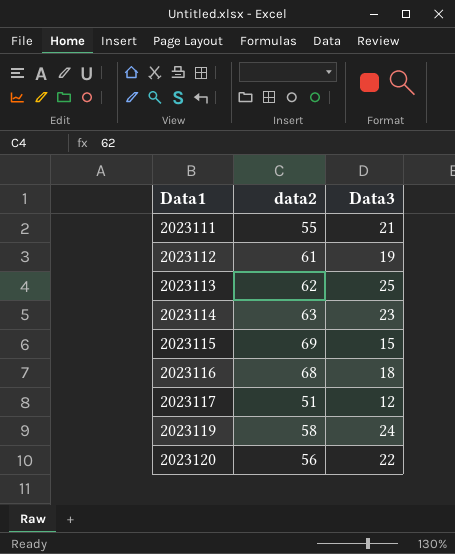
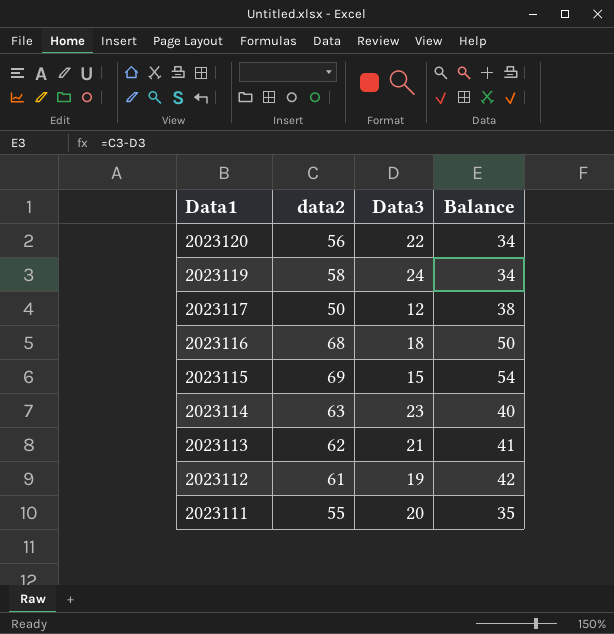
row order: Data1 ascending -> Data1 descending
column Balance | formula: none -> [data2] - [Data3]
2023117 | data2: 51 -> 50
2023113 | Data3: 25 -> 21
2023111 | Data3: 21 -> 20

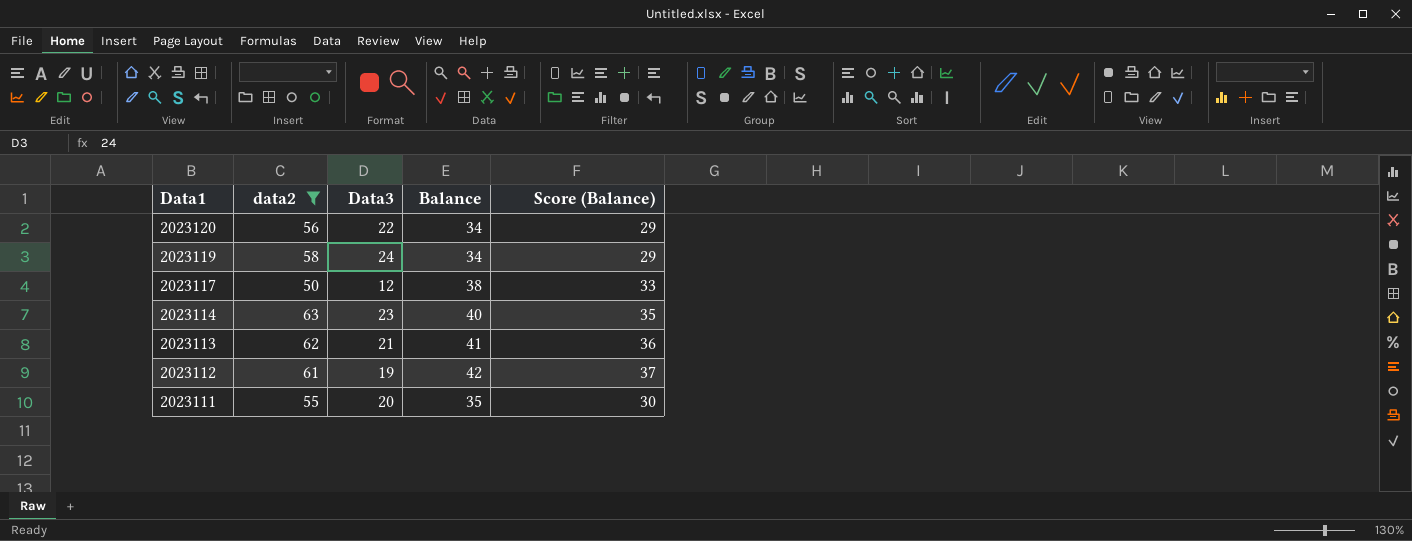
filter: none -> data2 <= 63
column Score (Balance) | formula: none -> [Balance] - 5

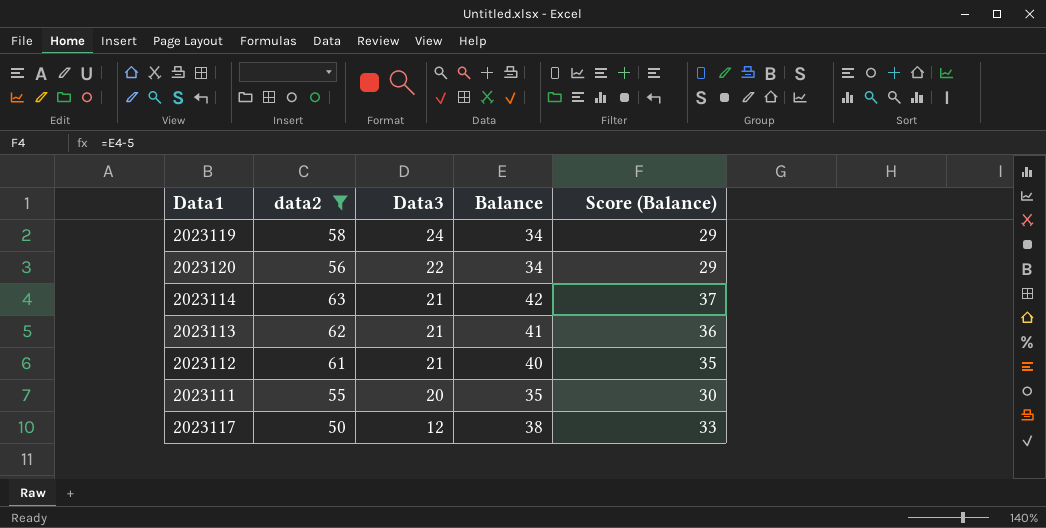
row order: Data1 descending -> Data3 descending
2023114 | Data3: 23 -> 21
2023114 | Balance: 40 -> 42
2023114 | Score (Balance): 35 -> 37
2023112 | Data3: 19 -> 21
2023112 | Balance: 42 -> 40
2023112 | Score (Balance): 37 -> 35

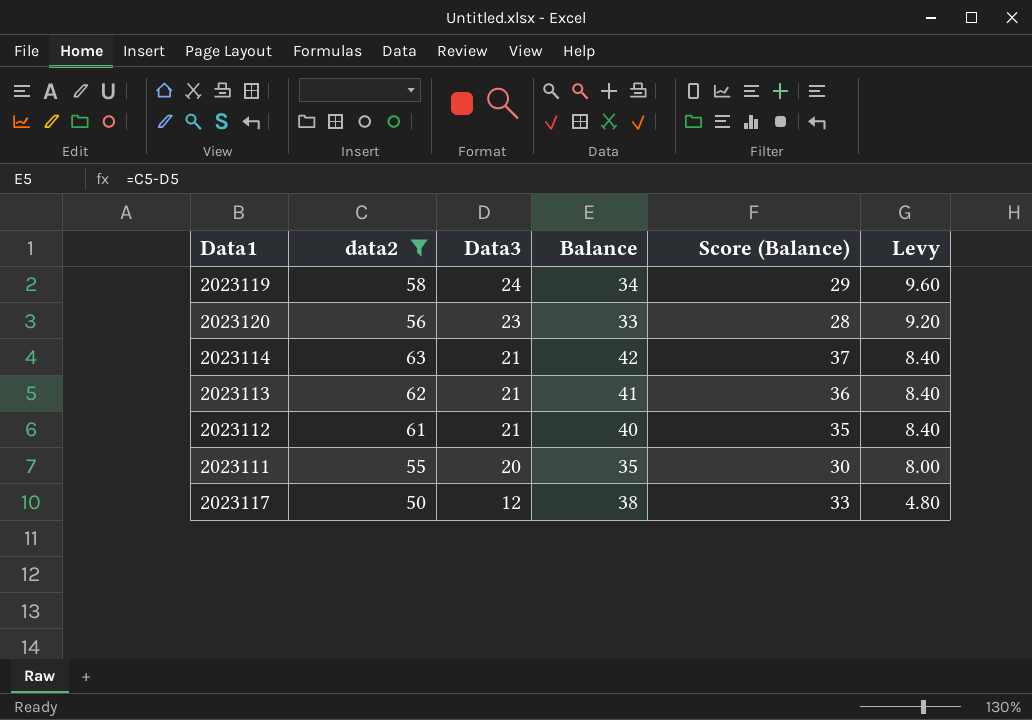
column Levy | formula: none -> [Data3] * 0.4
2023120 | Data3: 22 -> 23
2023120 | Balance: 34 -> 33
2023120 | Score (Balance): 29 -> 28

